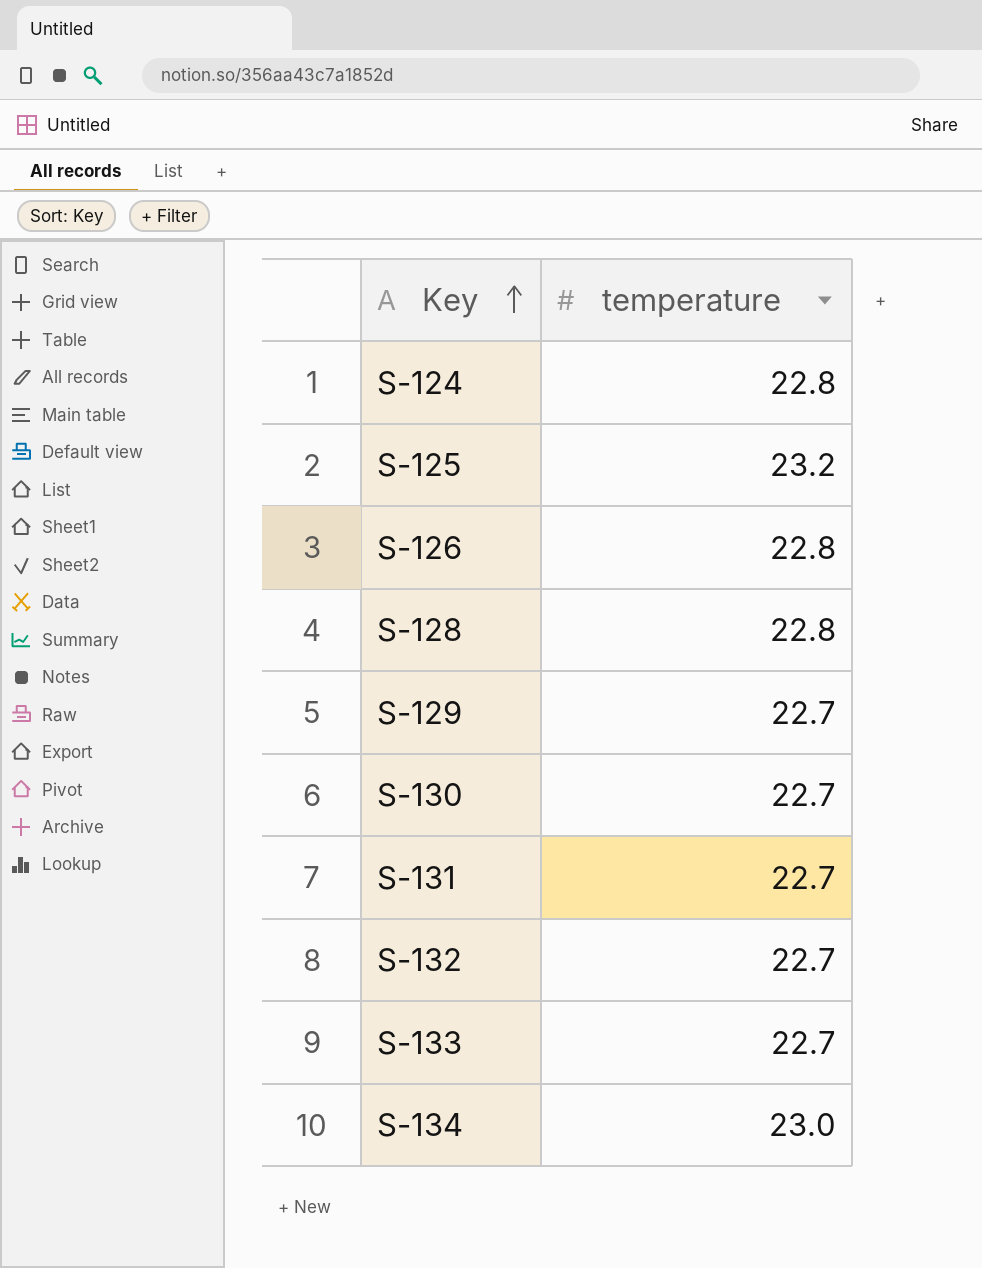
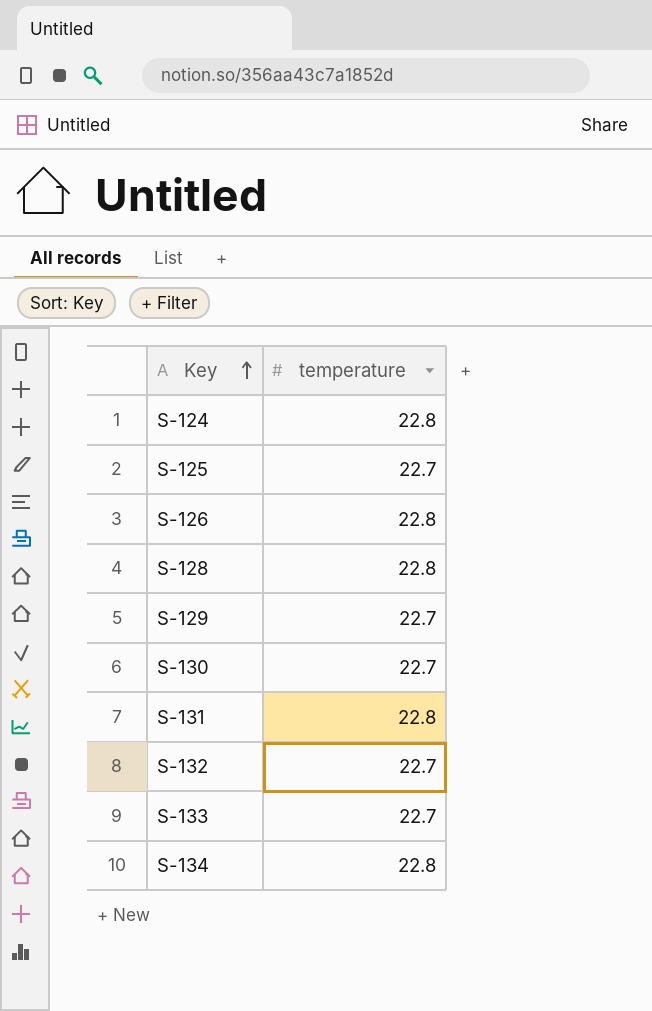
S-125 | temperature: 23.2 -> 22.7
S-131 | temperature: 22.7 -> 22.8
S-134 | temperature: 23.0 -> 22.8

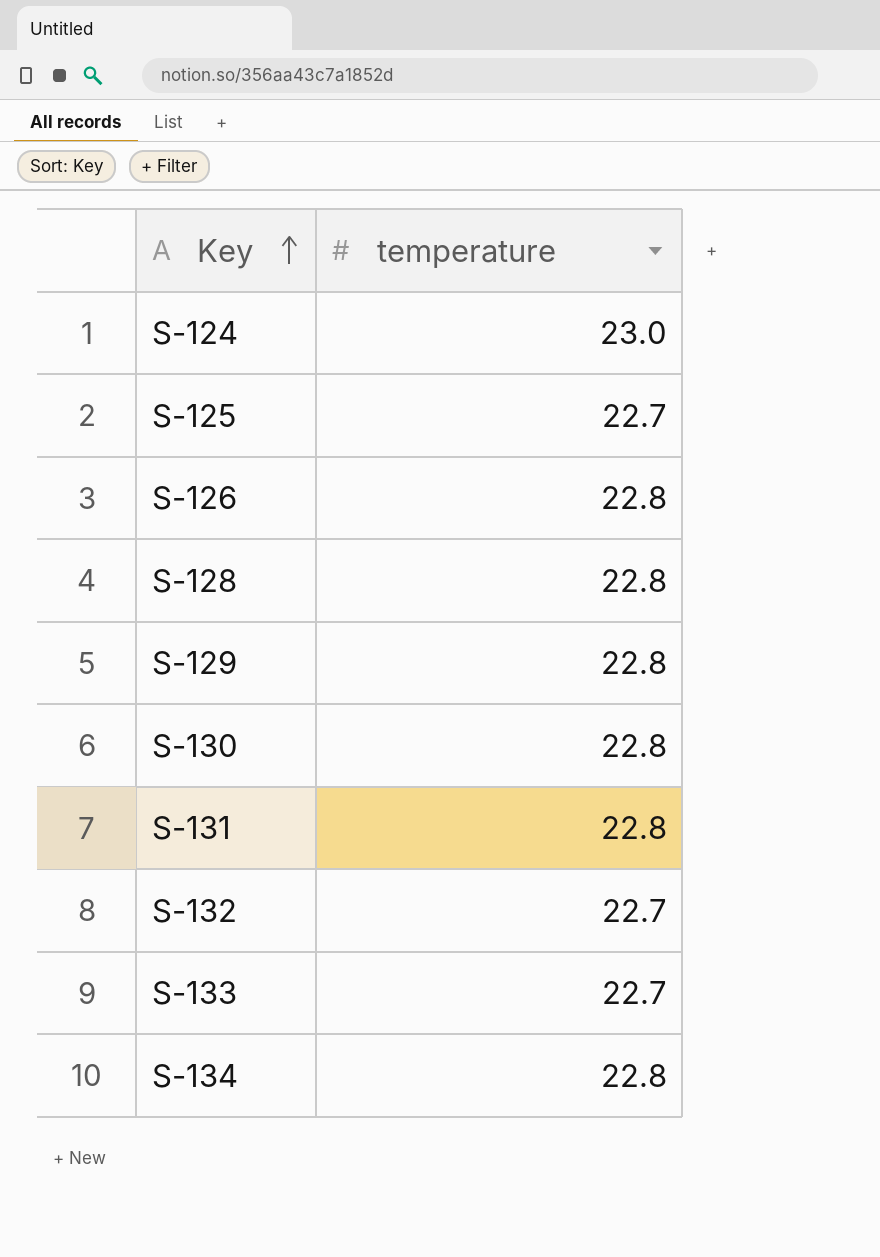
S-124 | temperature: 22.8 -> 23.0
S-129 | temperature: 22.7 -> 22.8
S-130 | temperature: 22.7 -> 22.8

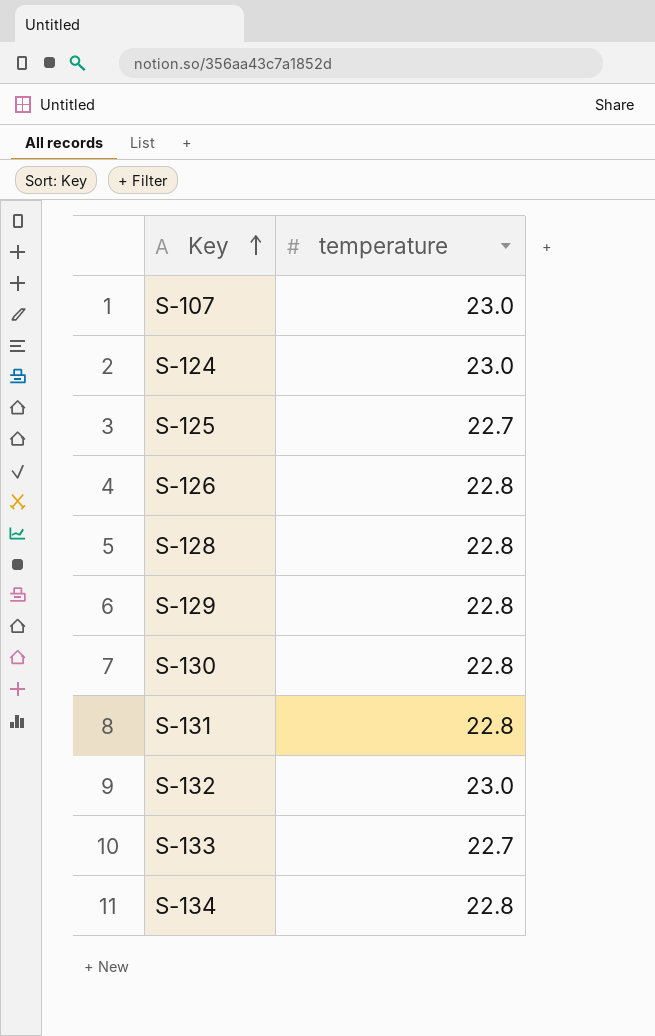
row S-107: none -> 23.0
S-132 | temperature: 22.7 -> 23.0

